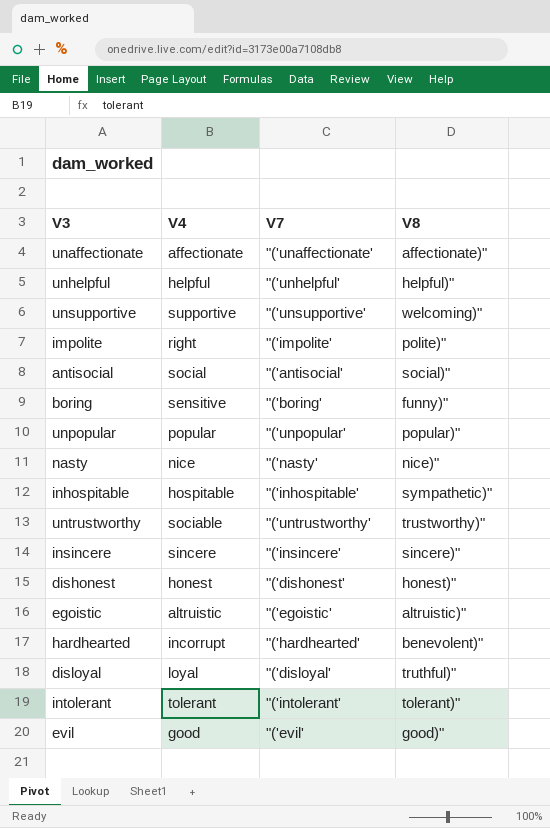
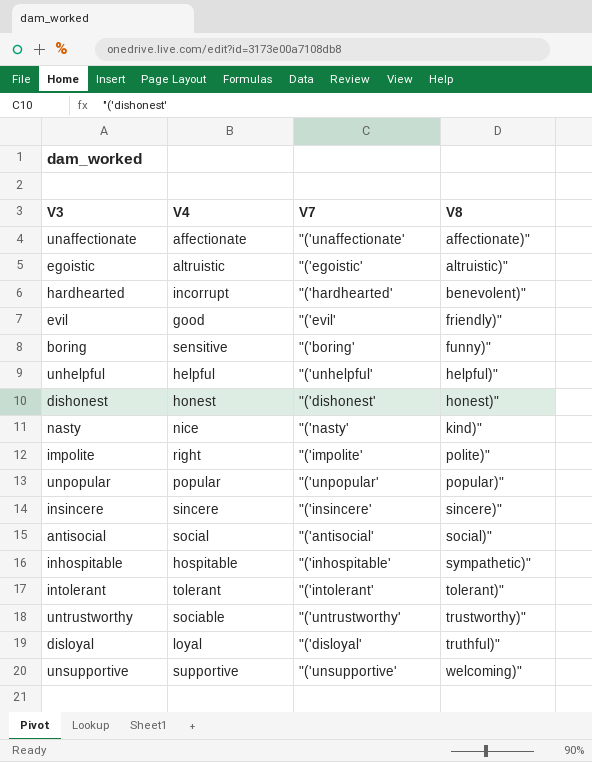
row order: none -> V8 ascending
evil | V8: good)" -> friendly)"
nasty | V8: nice)" -> kind)"

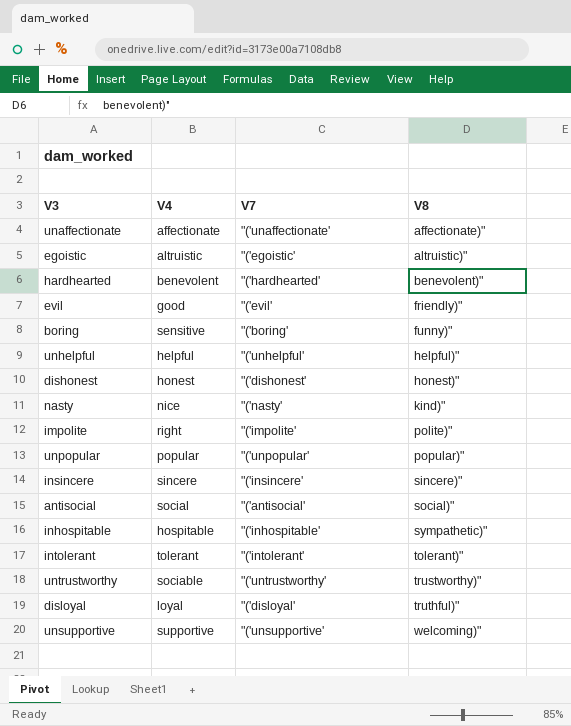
hardhearted | V4: incorrupt -> benevolent

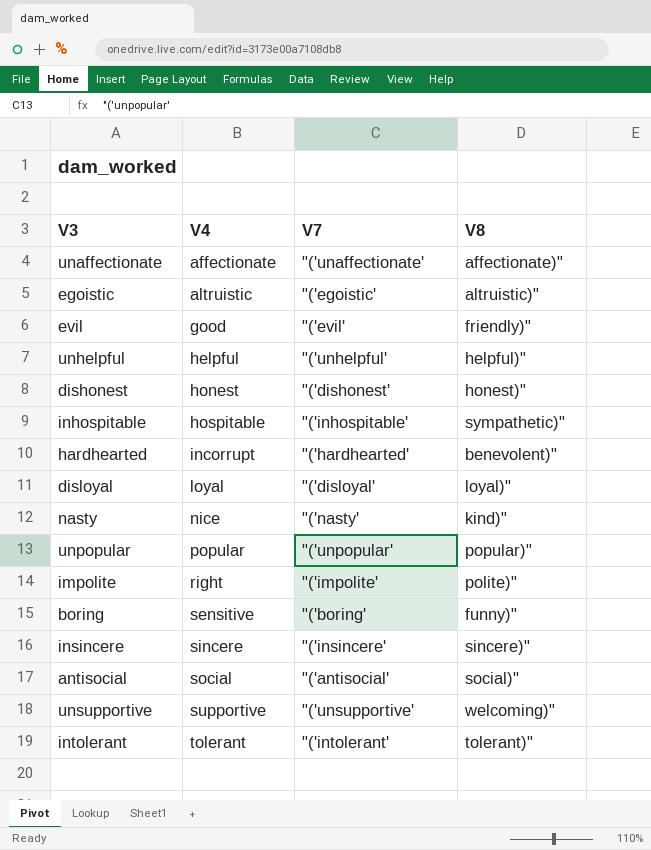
row order: V8 ascending -> V4 ascending
row untrustworthy: sociable | "('untrustworthy' | trustworthy)" -> none
hardhearted | V4: benevolent -> incorrupt
disloyal | V8: truthful)" -> loyal)"

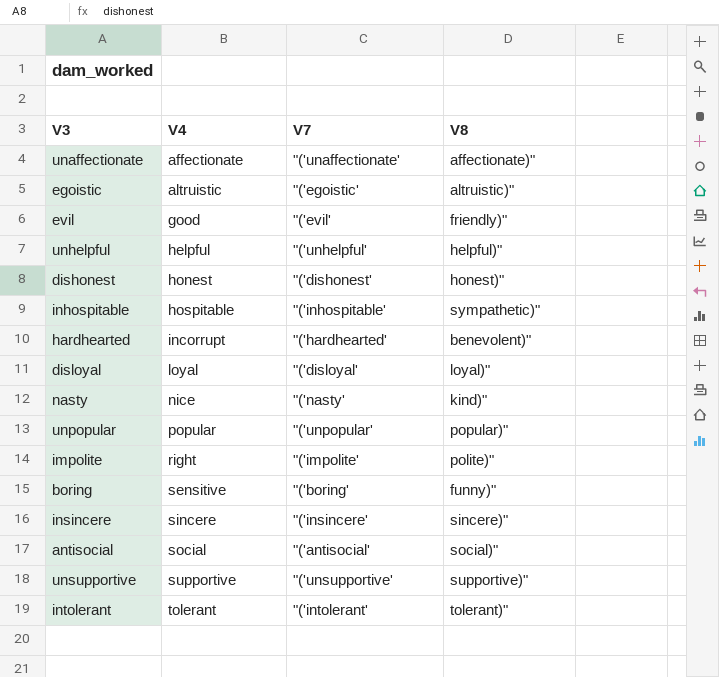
unsupportive | V8: welcoming)" -> supportive)"

